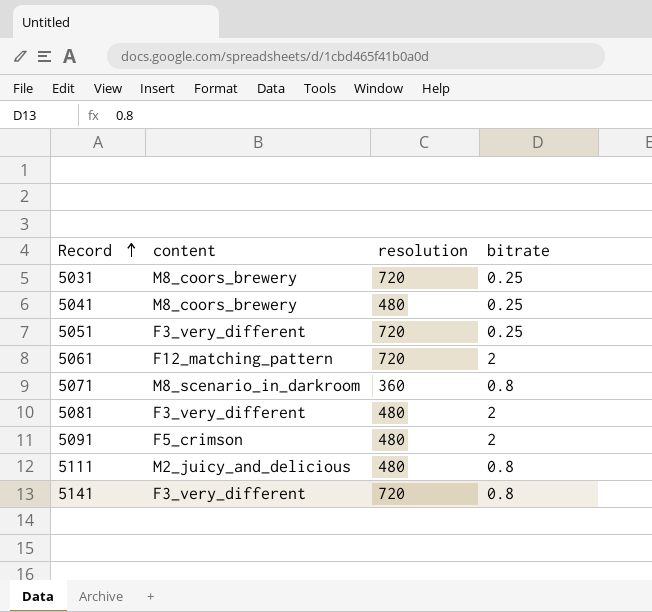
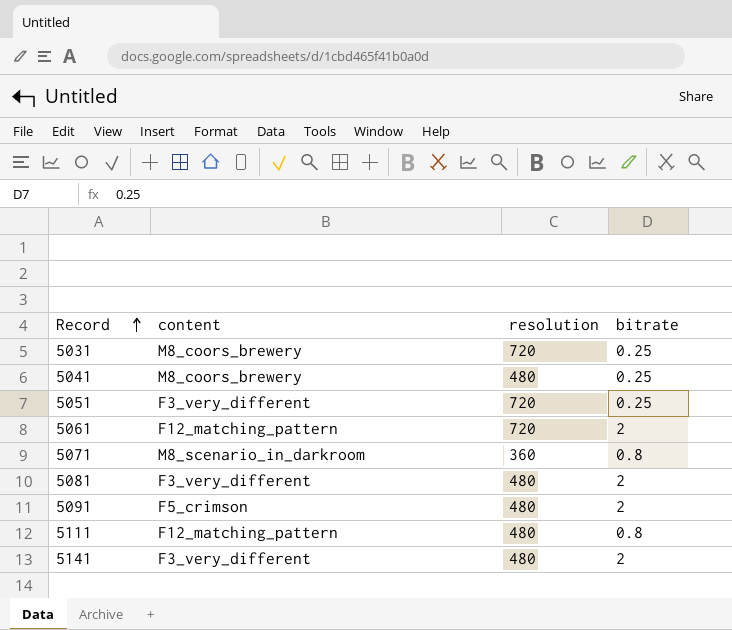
5111 | content: M2_juicy_and_delicious -> F12_matching_pattern
5141 | resolution: 720 -> 480
5141 | bitrate: 0.8 -> 2

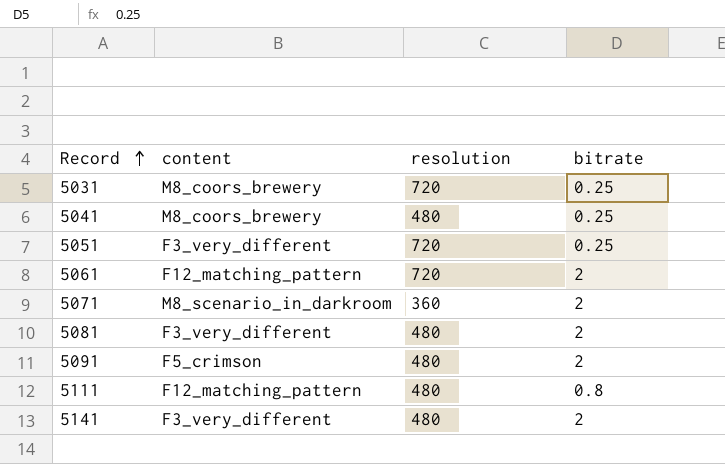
5071 | bitrate: 0.8 -> 2

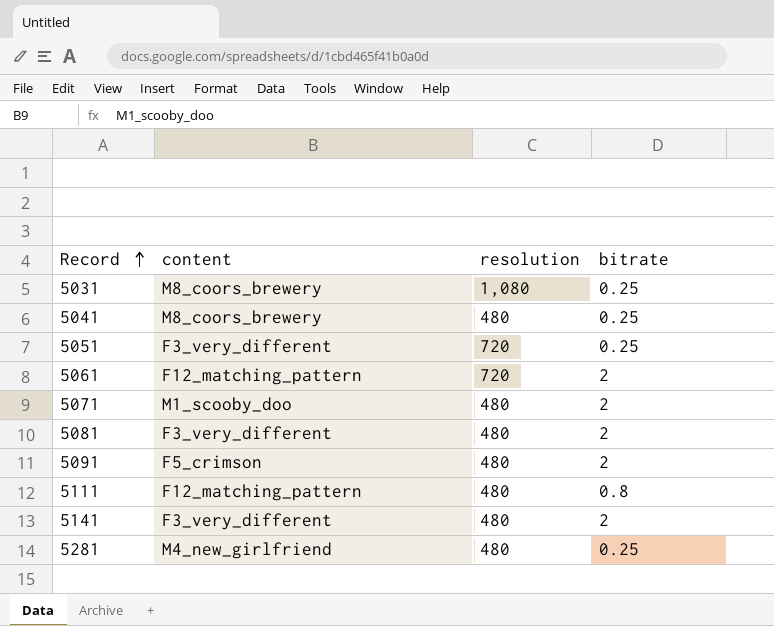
5031 | resolution: 720 -> 1,080
5071 | content: M8_scenario_in_darkroom -> M1_scooby_doo
5071 | resolution: 360 -> 480
row 5281: none -> M4_new_girlfriend | 480 | 0.25

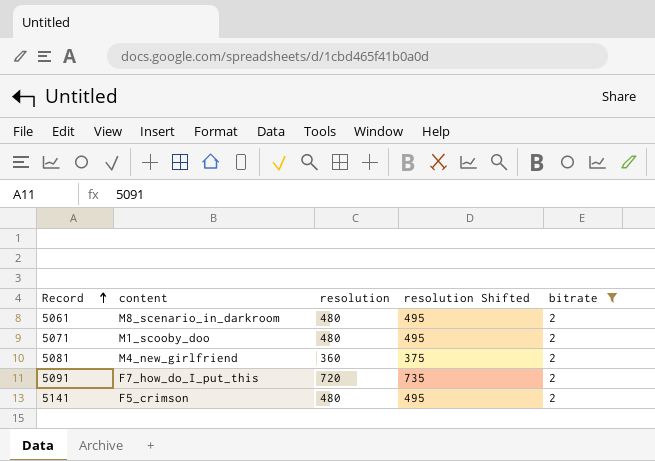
filter: none -> bitrate = 2
column resolution Shifted | formula: none -> [resolution] + 15
5061 | content: F12_matching_pattern -> M8_scenario_in_darkroom
5061 | resolution: 720 -> 480
5081 | content: F3_very_different -> M4_new_girlfriend
5081 | resolution: 480 -> 360
5091 | content: F5_crimson -> F7_how_do_I_put_this
5091 | resolution: 480 -> 720
5141 | content: F3_very_different -> F5_crimson

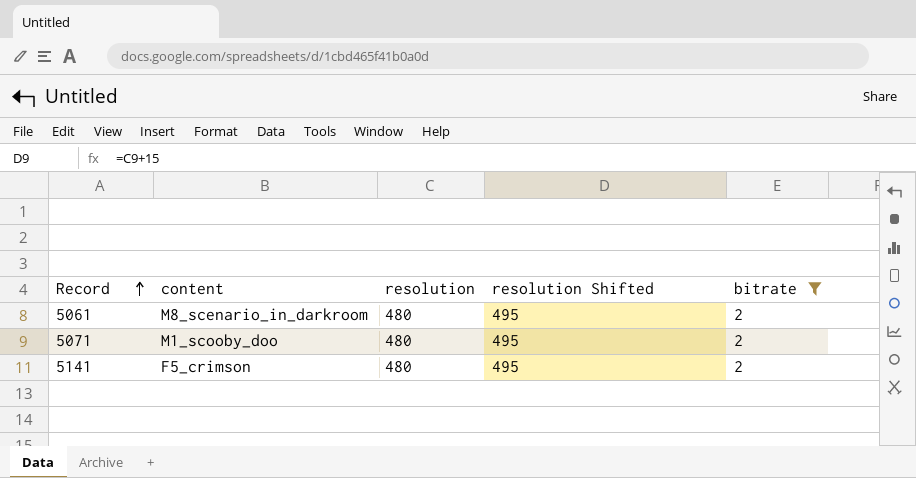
row 5081: M4_new_girlfriend | 360 | 375 | 2 -> none
row 5091: F7_how_do_I_put_this | 720 | 735 | 2 -> none

